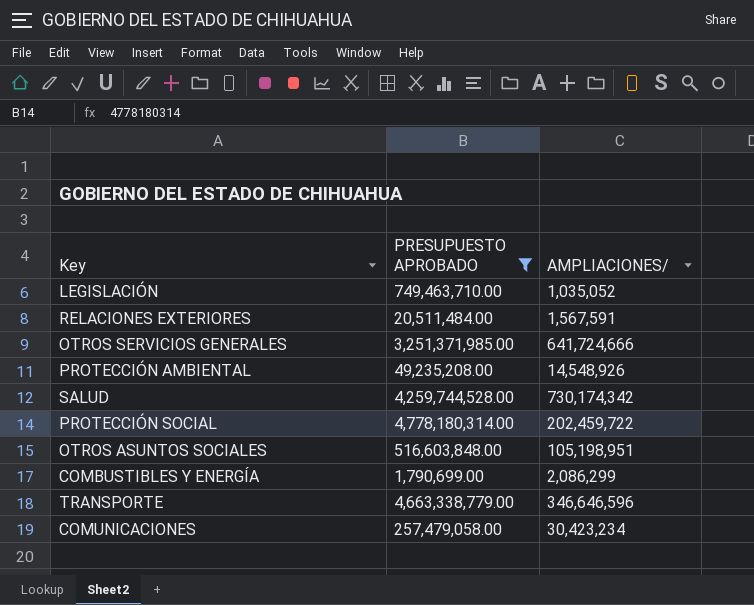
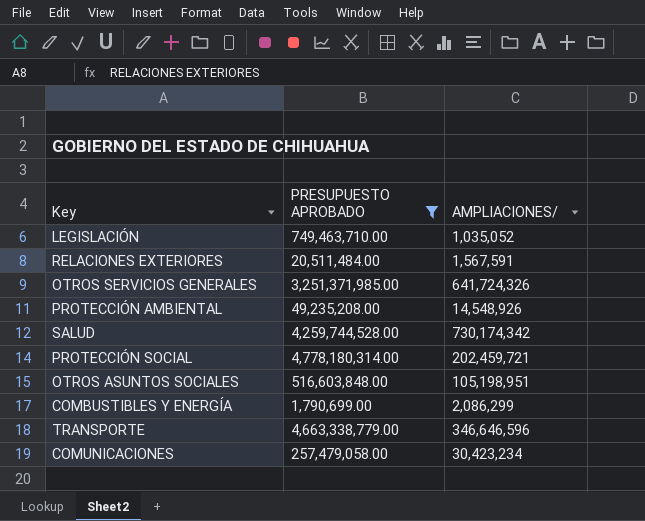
OTROS SERVICIOS GENERALES | AMPLIACIONES/: 641,724,666 -> 641,724,326
PROTECCIÓN SOCIAL | AMPLIACIONES/: 202,459,722 -> 202,459,721

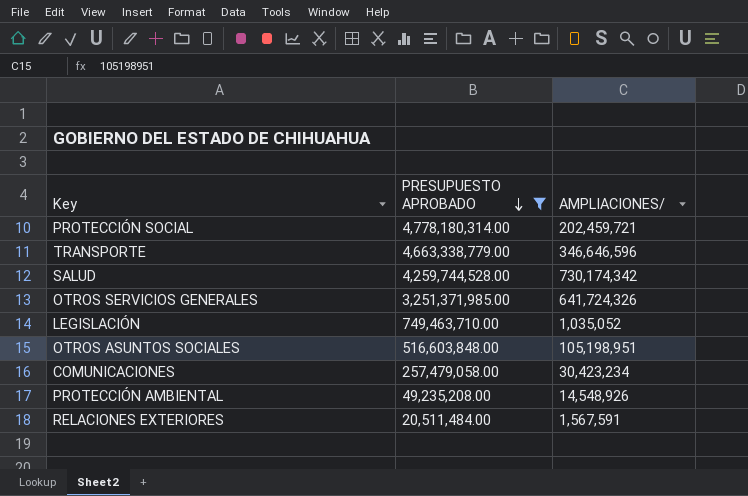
row order: none -> PRESUPUESTO APROBADO descending
row COMBUSTIBLES Y ENERGÍA: 1,790,699.00 | 2,086,299 -> none

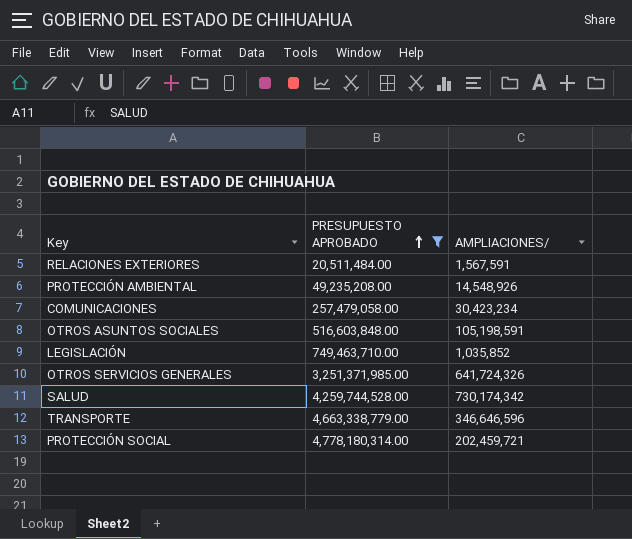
row order: PRESUPUESTO APROBADO descending -> PRESUPUESTO APROBADO ascending
OTROS ASUNTOS SOCIALES | AMPLIACIONES/: 105,198,951 -> 105,198,591
LEGISLACIÓN | AMPLIACIONES/: 1,035,052 -> 1,035,852

